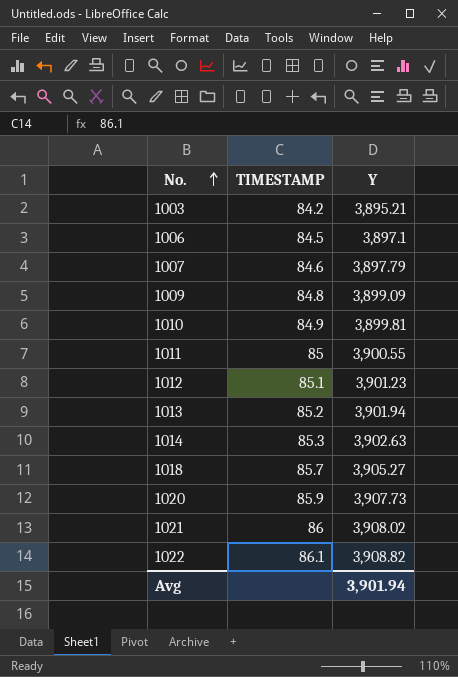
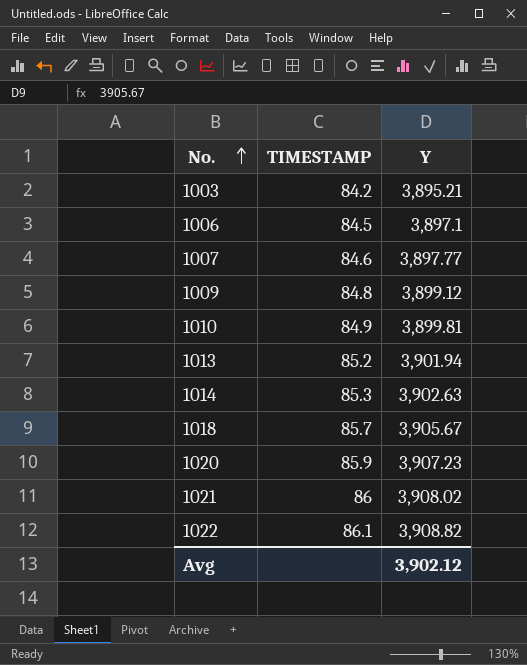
row 1011: 85 | 3,900.55 -> none
row 1012: 85.1 | 3,901.23 -> none
1007 | Y: 3,897.79 -> 3,897.77
1009 | Y: 3,899.09 -> 3,899.12
1018 | Y: 3,905.27 -> 3,905.67
1020 | Y: 3,907.73 -> 3,907.23
Avg | Y: 3,901.94 -> 3,902.12

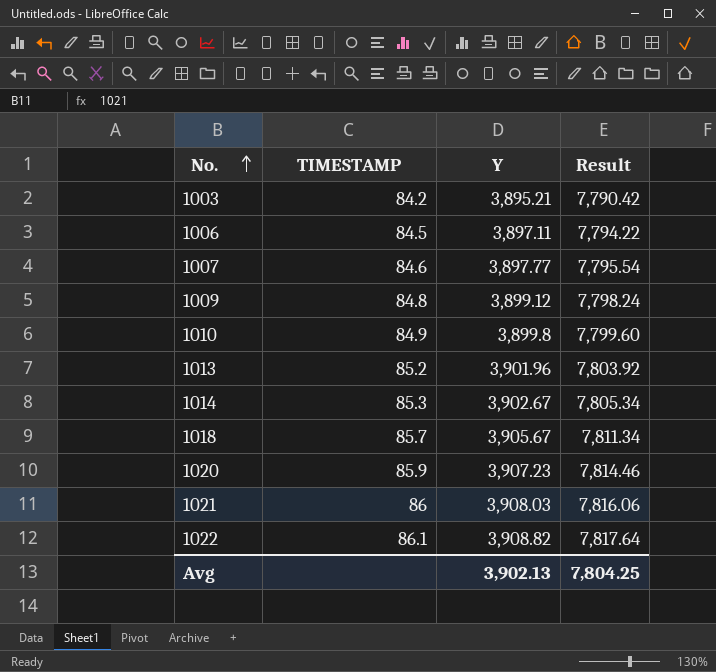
column Result | formula: none -> [Y] * 2
1006 | Y: 3,897.1 -> 3,897.11
1010 | Y: 3,899.81 -> 3,899.8
1013 | Y: 3,901.94 -> 3,901.96
1014 | Y: 3,902.63 -> 3,902.67
1021 | Y: 3,908.02 -> 3,908.03
Avg | Y: 3,902.12 -> 3,902.13

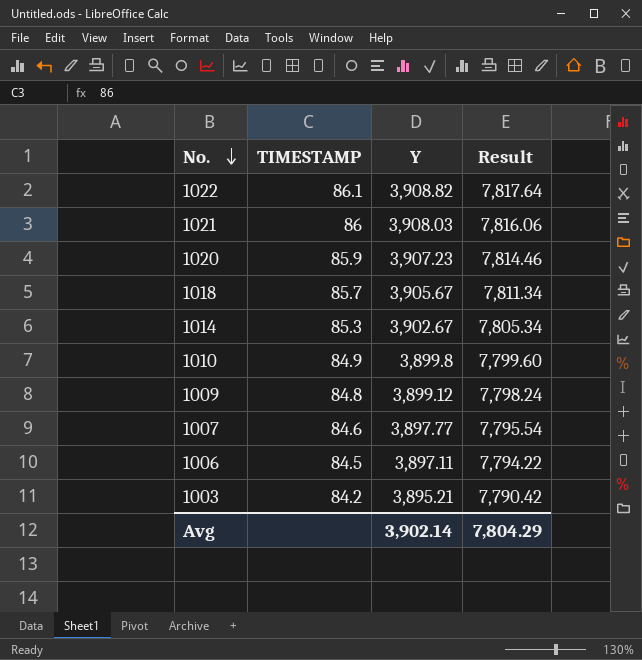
row order: No. ascending -> No. descending
row 1013: 85.2 | 3,901.96 | 7,803.92 -> none
Avg | Y: 3,902.13 -> 3,902.14
Avg | Result: 7,804.25 -> 7,804.29

